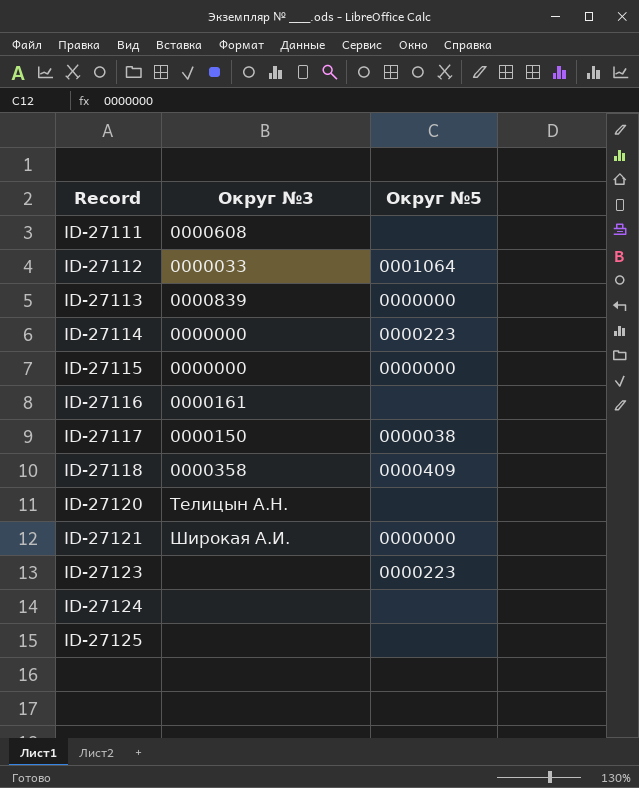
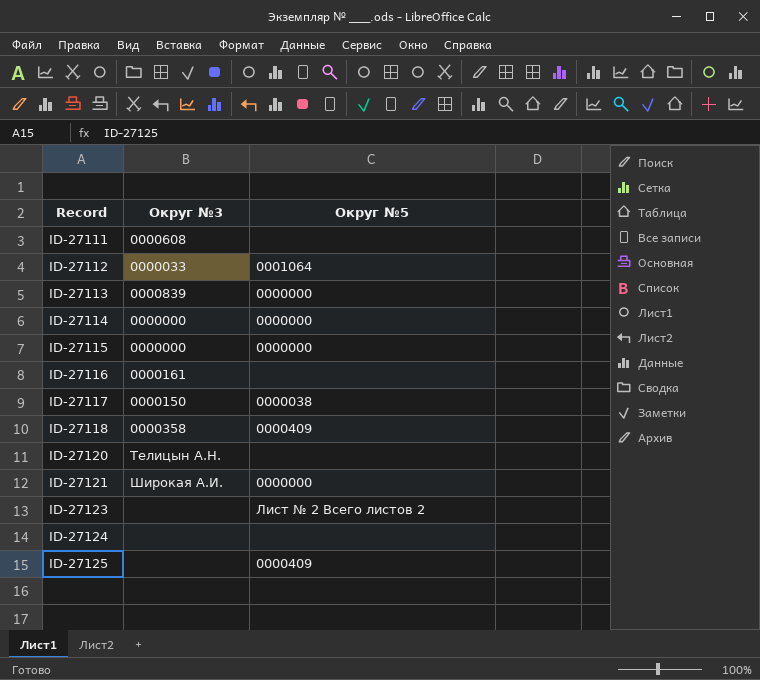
ID-27114 | Округ №5: 0000223 -> 0000000
ID-27123 | Округ №5: 0000223 -> Лист № 2 Всего листов 2
ID-27125 | Округ №5: none -> 0000409

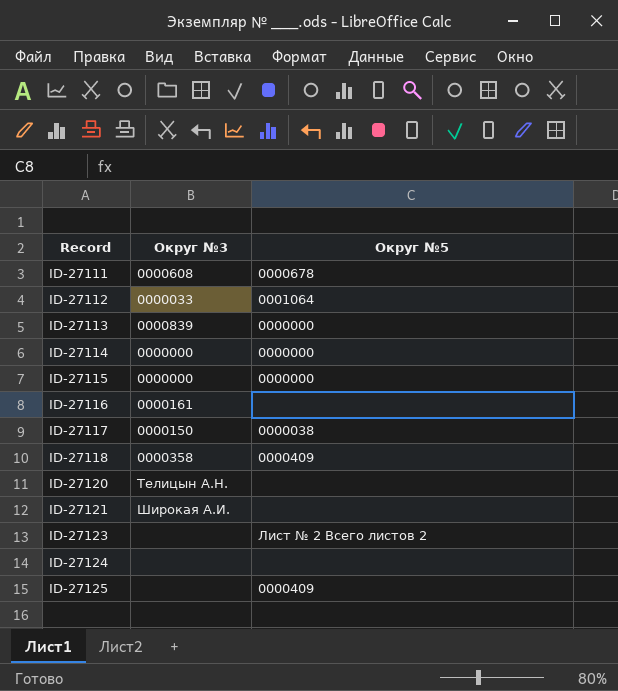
ID-27111 | Округ №5: none -> 0000678
ID-27121 | Округ №5: 0000000 -> none

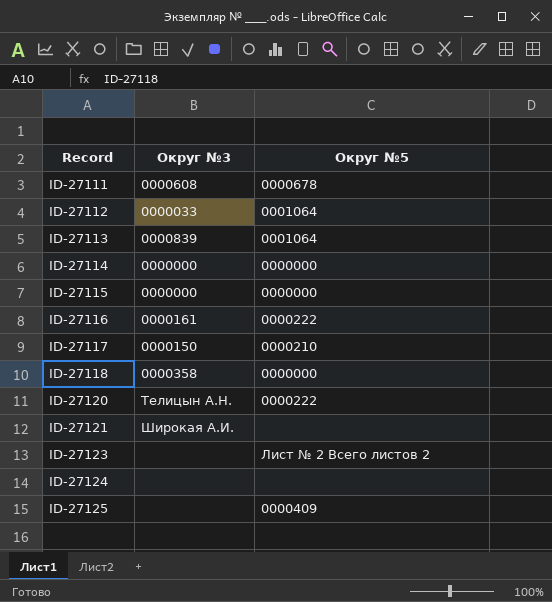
ID-27113 | Округ №5: 0000000 -> 0001064
ID-27116 | Округ №5: none -> 0000222
ID-27117 | Округ №5: 0000038 -> 0000210
ID-27118 | Округ №5: 0000409 -> 0000000
ID-27120 | Округ №5: none -> 0000222

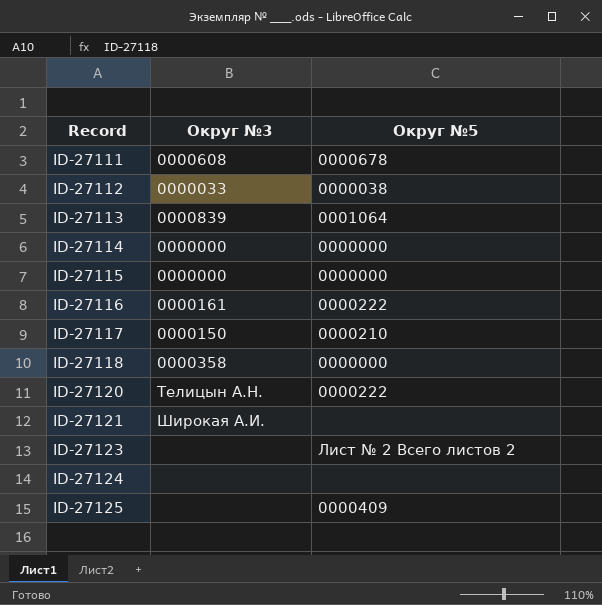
ID-27112 | Округ №5: 0001064 -> 0000038

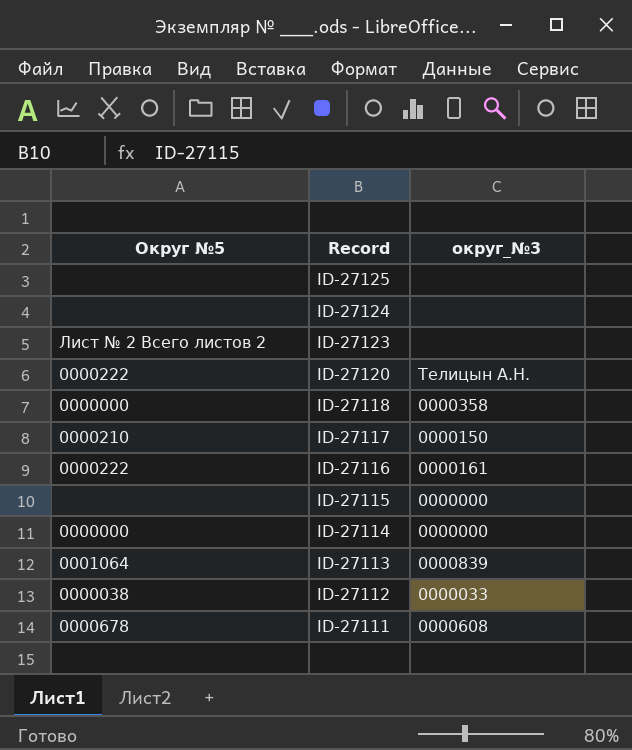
row order: Record ascending -> Record descending
column Округ №5 | position: 3 -> 1
column name: Округ №3 -> округ_№3
row ID-27121: Широкая А.И. | none -> none
ID-27125 | Округ №5: 0000409 -> none
ID-27115 | Округ №5: 0000000 -> none

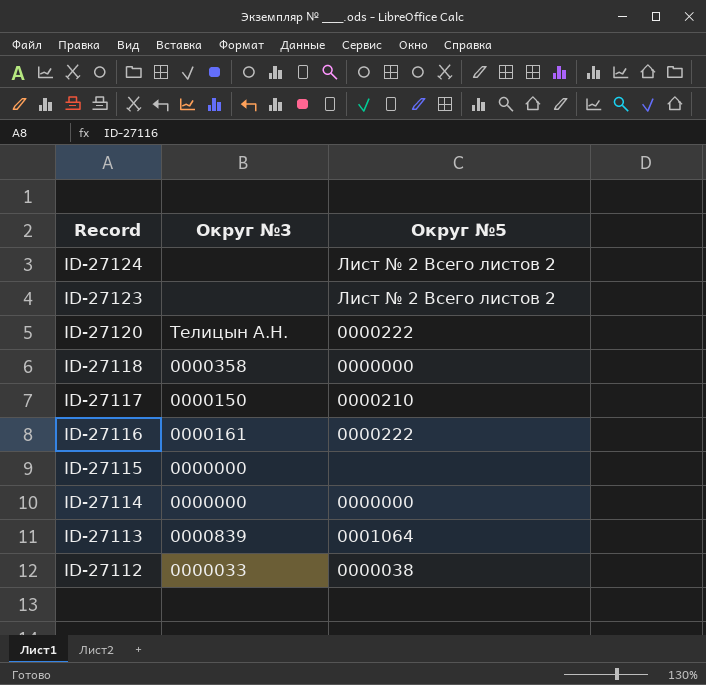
column name: округ_№3 -> Округ №3
column Округ №5 | position: 1 -> 3
row ID-27125: none | none -> none
row ID-27111: 0000678 | 0000608 -> none
ID-27124 | Округ №5: none -> Лист № 2 Всего листов 2

